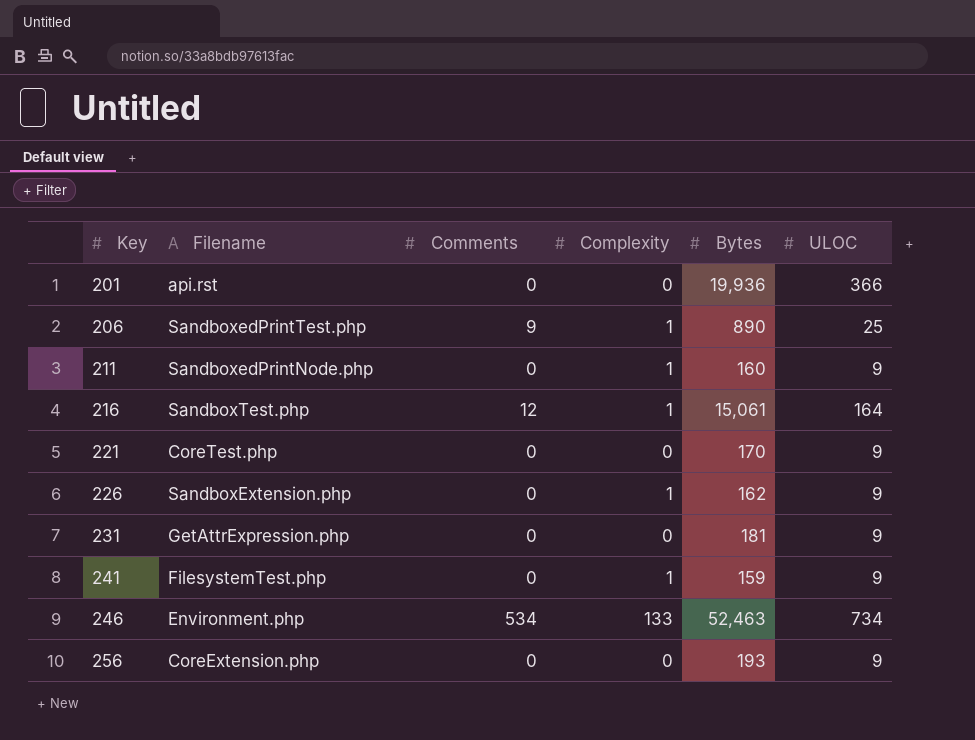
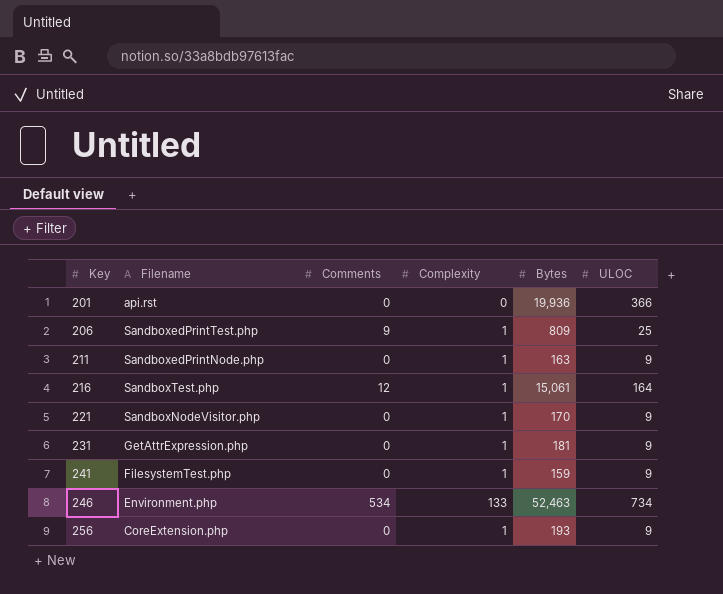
row 226: SandboxExtension.php | 0 | 1 | 162 | 9 -> none
206 | Bytes: 890 -> 809
211 | Bytes: 160 -> 163
221 | Filename: CoreTest.php -> SandboxNodeVisitor.php
221 | Complexity: 0 -> 1
231 | Complexity: 0 -> 1
256 | Complexity: 0 -> 1

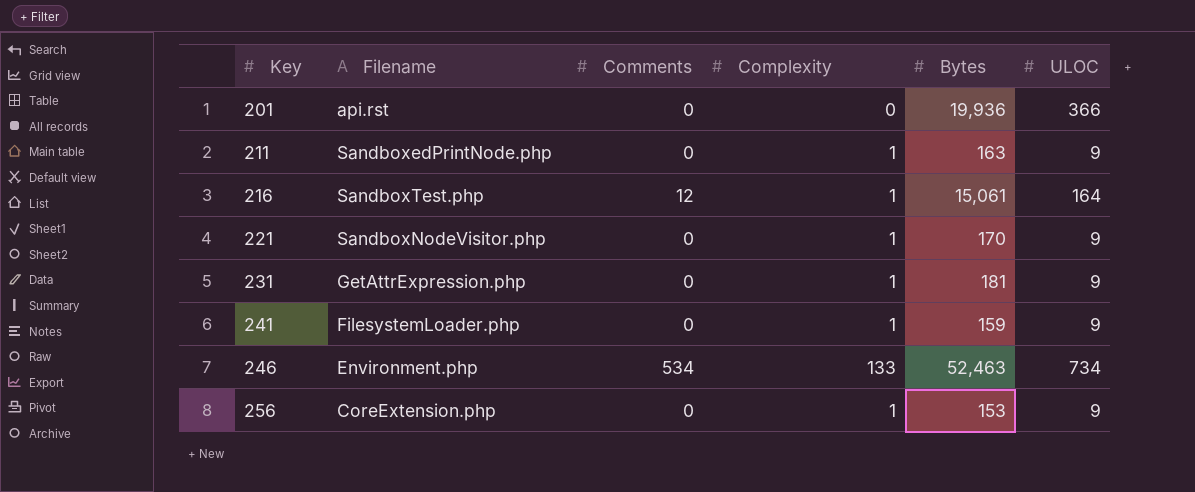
row 206: SandboxedPrintTest.php | 9 | 1 | 809 | 25 -> none
241 | Filename: FilesystemTest.php -> FilesystemLoader.php
256 | Bytes: 193 -> 153

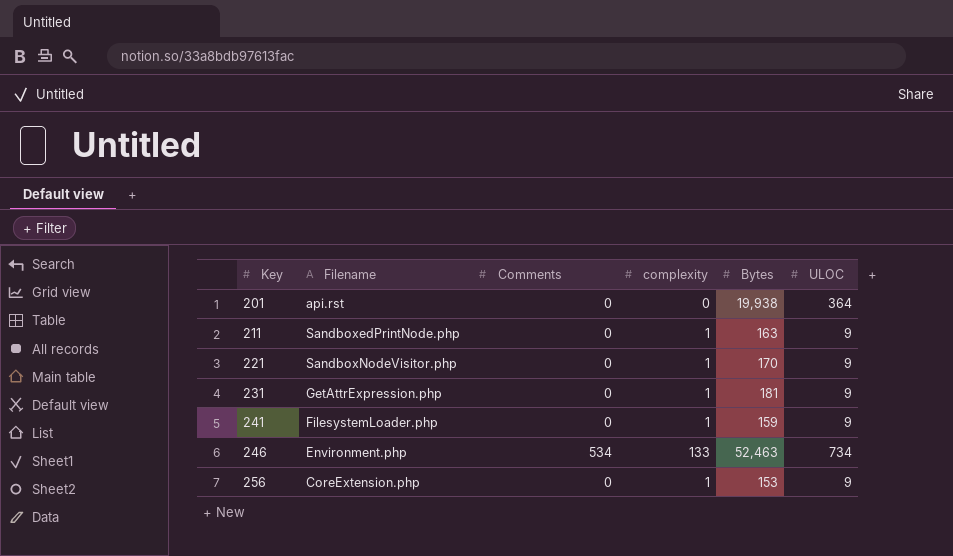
column name: Complexity -> complexity
row 216: SandboxTest.php | 12 | 1 | 15,061 | 164 -> none
201 | Bytes: 19,936 -> 19,938
201 | ULOC: 366 -> 364

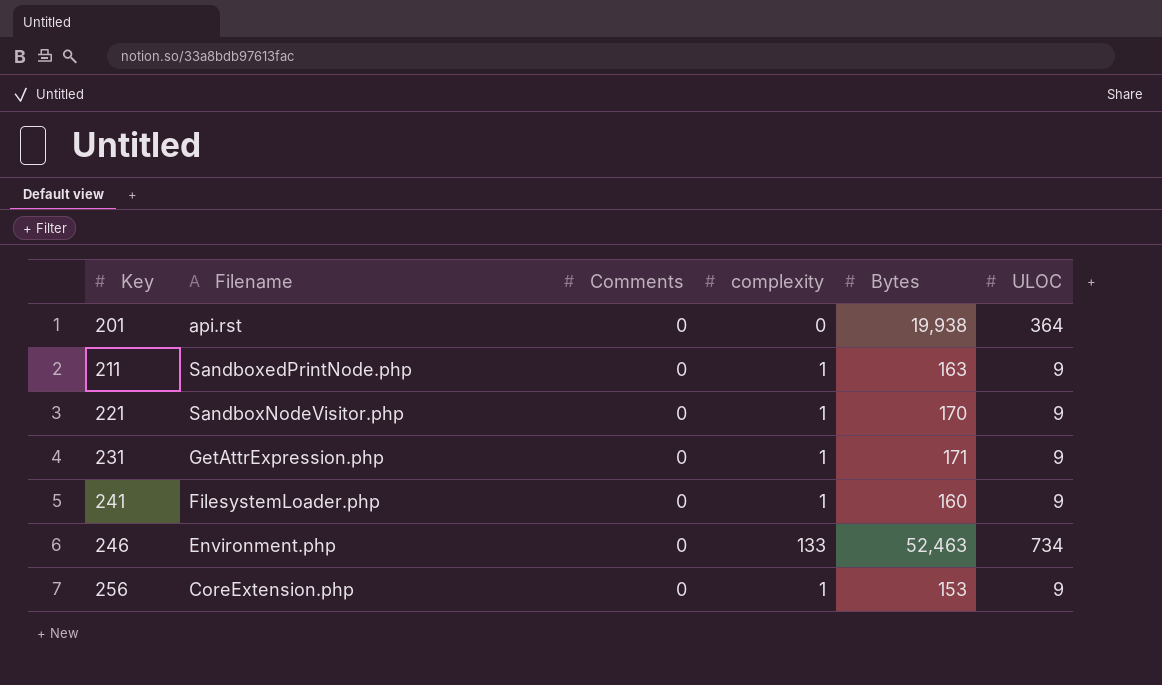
231 | Bytes: 181 -> 171
241 | Bytes: 159 -> 160
246 | Comments: 534 -> 0

